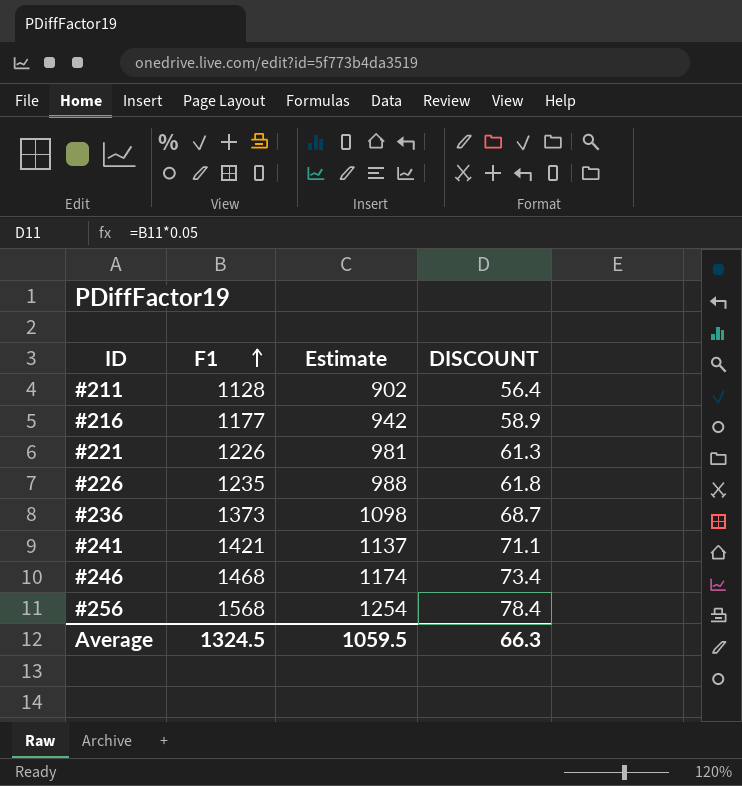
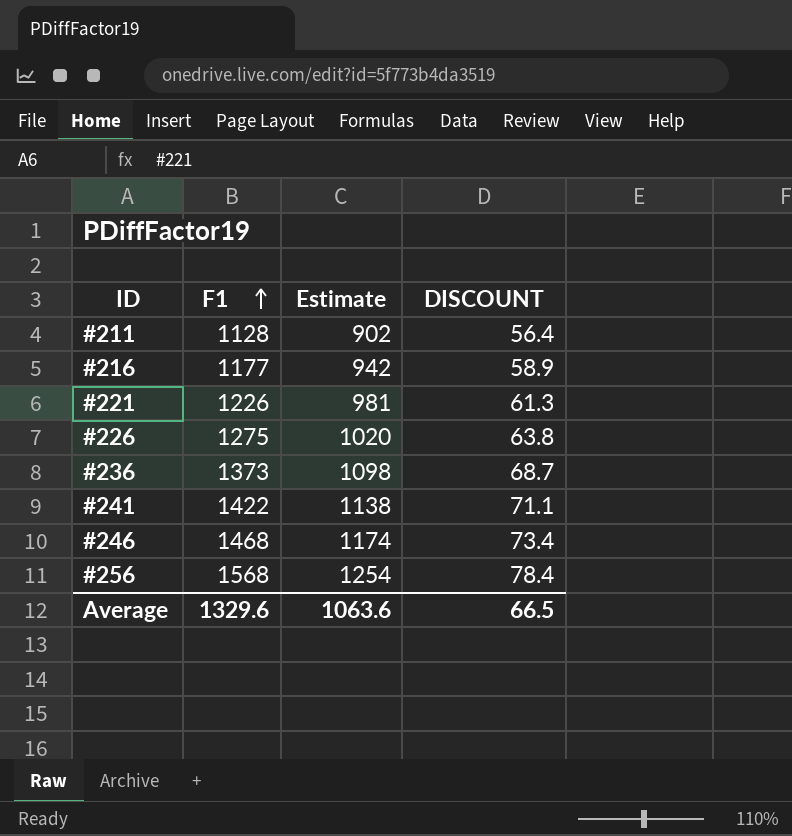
#226 | F1: 1235 -> 1275
#226 | Estimate: 988 -> 1020
#226 | DISCOUNT: 61.8 -> 63.8
#241 | F1: 1421 -> 1422
#241 | Estimate: 1137 -> 1138
Average | F1: 1324.5 -> 1329.6
Average | Estimate: 1059.5 -> 1063.6
Average | DISCOUNT: 66.3 -> 66.5

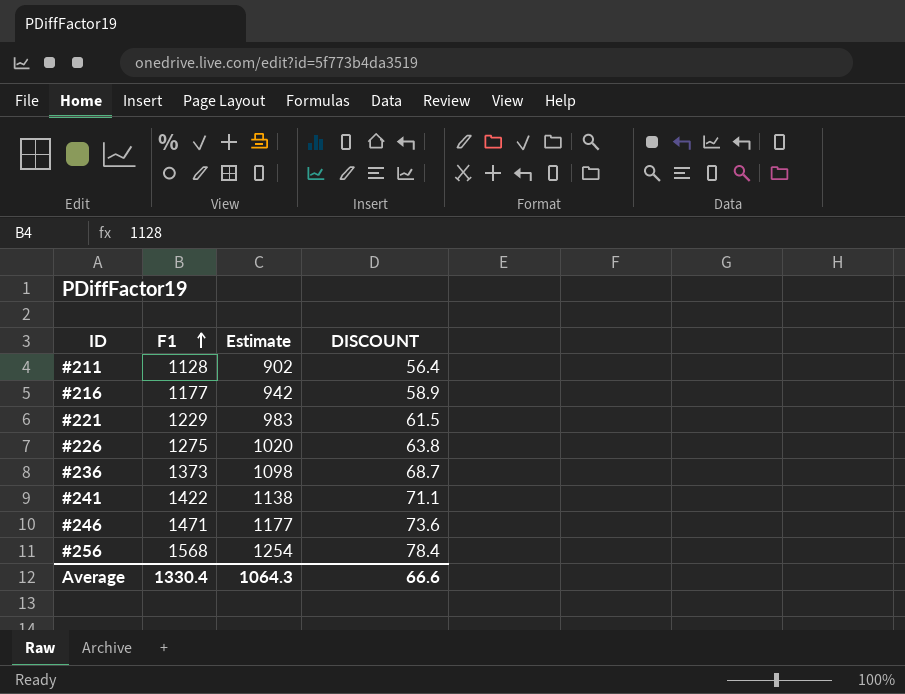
#221 | F1: 1226 -> 1229
#221 | Estimate: 981 -> 983
#221 | DISCOUNT: 61.3 -> 61.5
#246 | F1: 1468 -> 1471
#246 | Estimate: 1174 -> 1177
#246 | DISCOUNT: 73.4 -> 73.6
Average | F1: 1329.6 -> 1330.4
Average | Estimate: 1063.6 -> 1064.3
Average | DISCOUNT: 66.5 -> 66.6

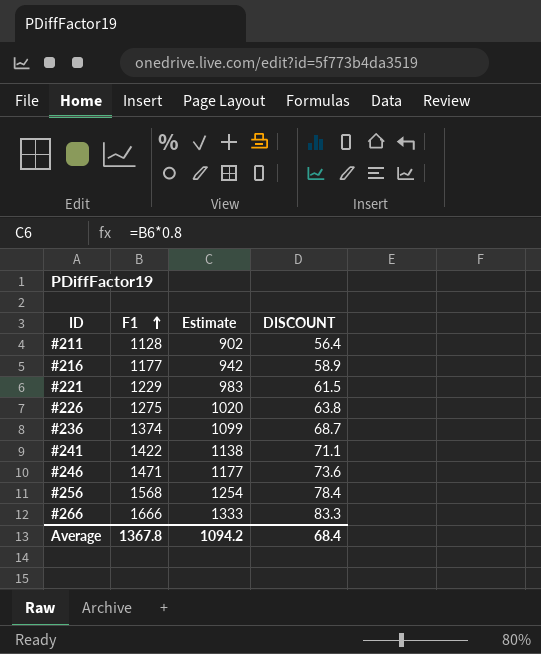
#236 | F1: 1373 -> 1374
#236 | Estimate: 1098 -> 1099
row #266: none -> 1666 | 1333 | 83.3
Average | F1: 1330.4 -> 1367.8
Average | Estimate: 1064.3 -> 1094.2
Average | DISCOUNT: 66.6 -> 68.4

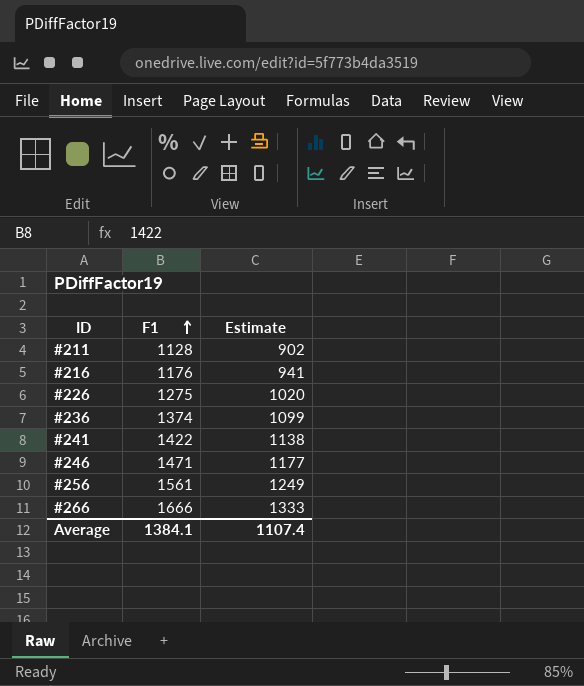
column DISCOUNT | formula: [F1] * 0.05 -> none
row #221: 1229 | 983 | 61.5 -> none
#216 | F1: 1177 -> 1176
#216 | Estimate: 942 -> 941
#256 | F1: 1568 -> 1561
#256 | Estimate: 1254 -> 1249
Average | F1: 1367.8 -> 1384.1
Average | Estimate: 1094.2 -> 1107.4

